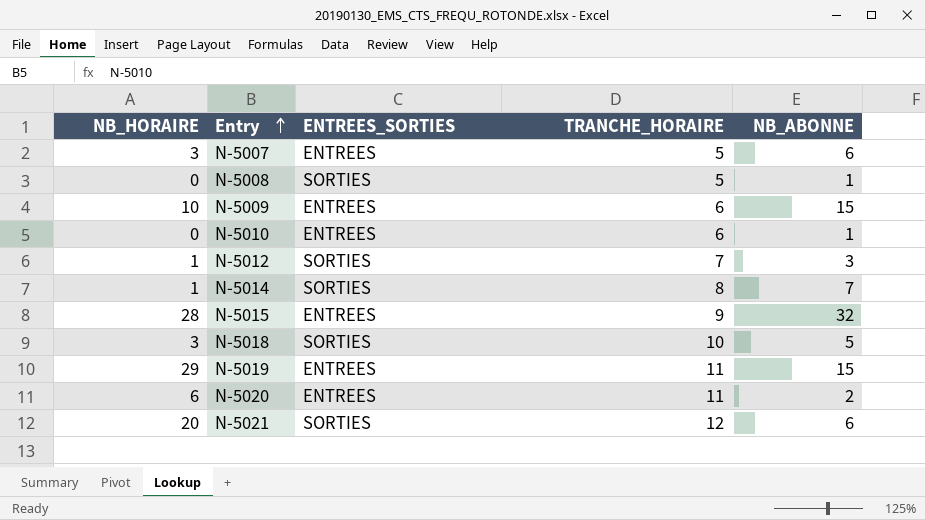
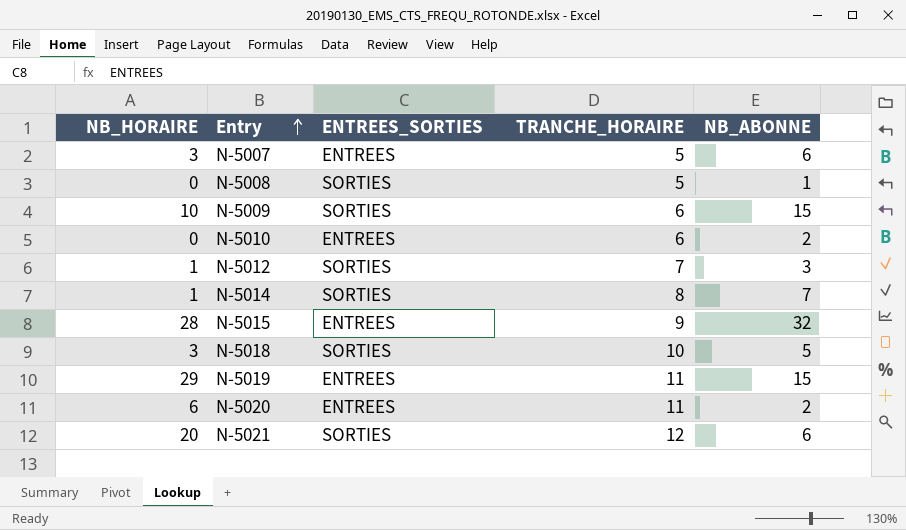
N-5009 | ENTREES_SORTIES: ENTREES -> SORTIES
N-5010 | NB_ABONNE: 1 -> 2

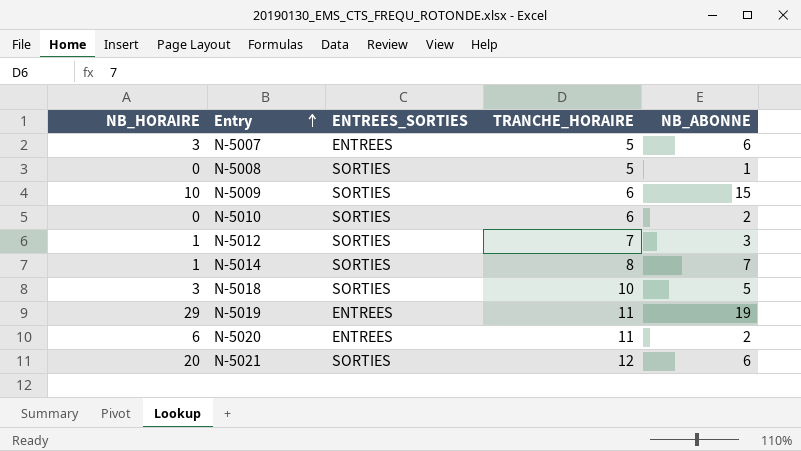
row N-5015: 28 | ENTREES | 9 | 32 -> none
N-5010 | ENTREES_SORTIES: ENTREES -> SORTIES
N-5019 | NB_ABONNE: 15 -> 19

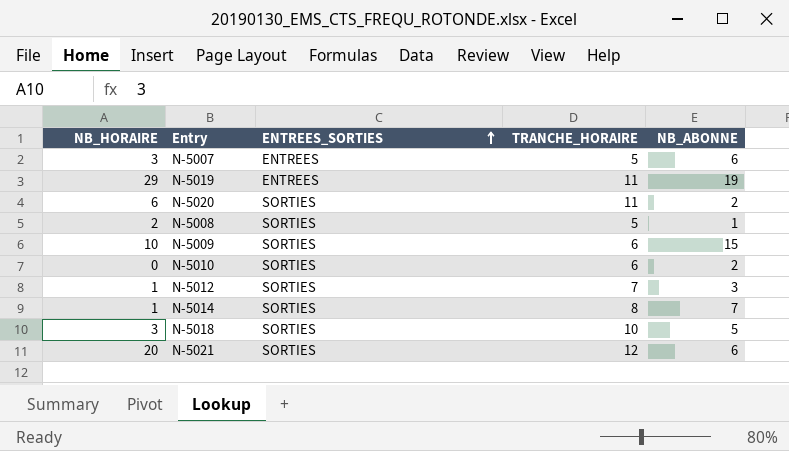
row order: Entry ascending -> ENTREES_SORTIES ascending
N-5020 | ENTREES_SORTIES: ENTREES -> SORTIES
N-5008 | NB_HORAIRE: 0 -> 2

